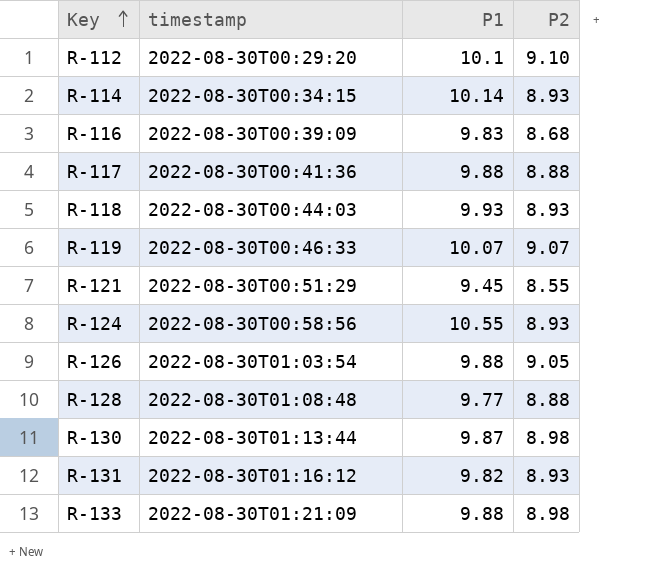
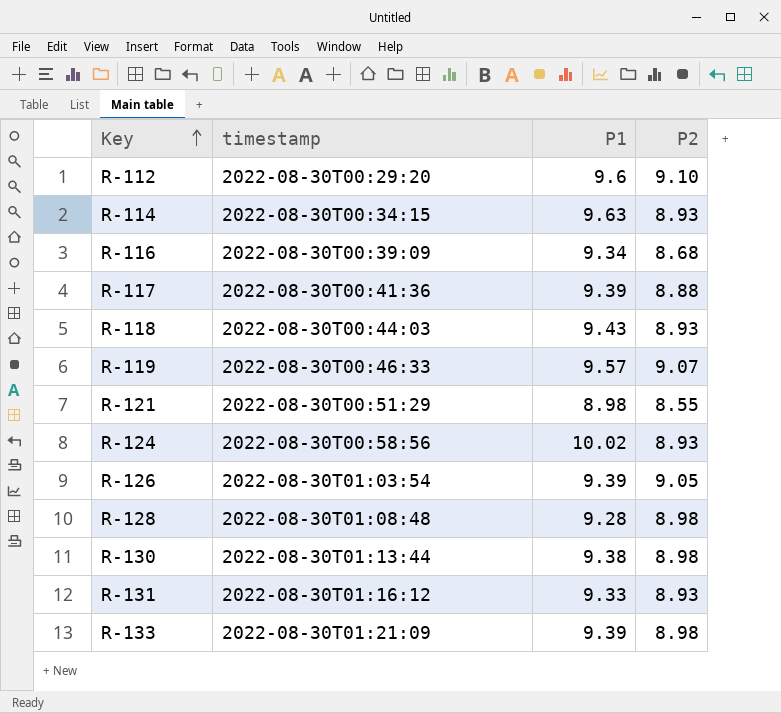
R-112 | P1: 10.1 -> 9.6
R-114 | P1: 10.14 -> 9.63
R-116 | P1: 9.83 -> 9.34
R-117 | P1: 9.88 -> 9.39
R-118 | P1: 9.93 -> 9.43
R-119 | P1: 10.07 -> 9.57
R-121 | P1: 9.45 -> 8.98
R-124 | P1: 10.55 -> 10.02
R-126 | P1: 9.88 -> 9.39
R-128 | P1: 9.77 -> 9.28
R-128 | P2: 8.88 -> 8.98
R-130 | P1: 9.87 -> 9.38
R-131 | P1: 9.82 -> 9.33
R-133 | P1: 9.88 -> 9.39

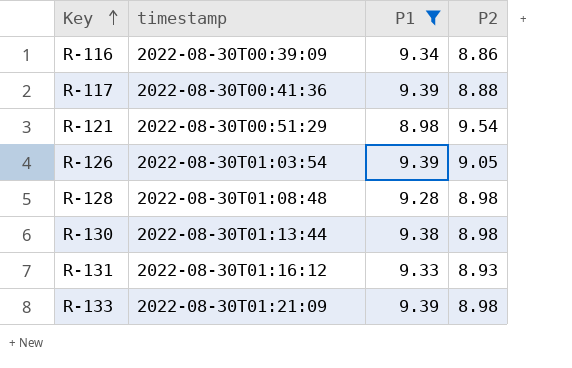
filter: none -> P1 <= 9.39
R-116 | P2: 8.68 -> 8.86
R-121 | P2: 8.55 -> 9.54

